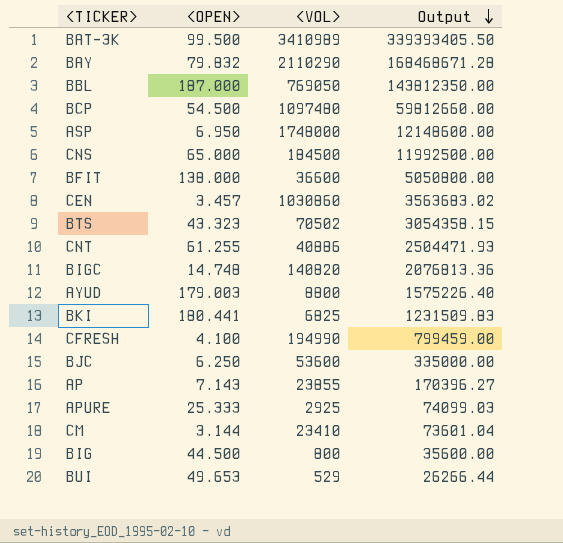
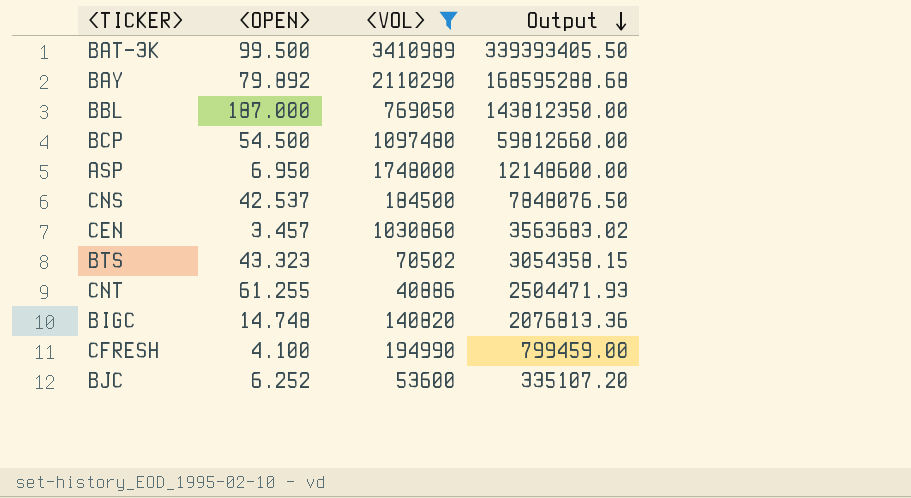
filter: none -> <VOL> >= 40886
BAY | <OPEN>: 79.832 -> 79.892
BAY | Output: 168468671.28 -> 168595288.68
CNS | <OPEN>: 65.000 -> 42.537
CNS | Output: 11992500.00 -> 7848076.50
BJC | <OPEN>: 6.250 -> 6.252
BJC | Output: 335000.00 -> 335107.20

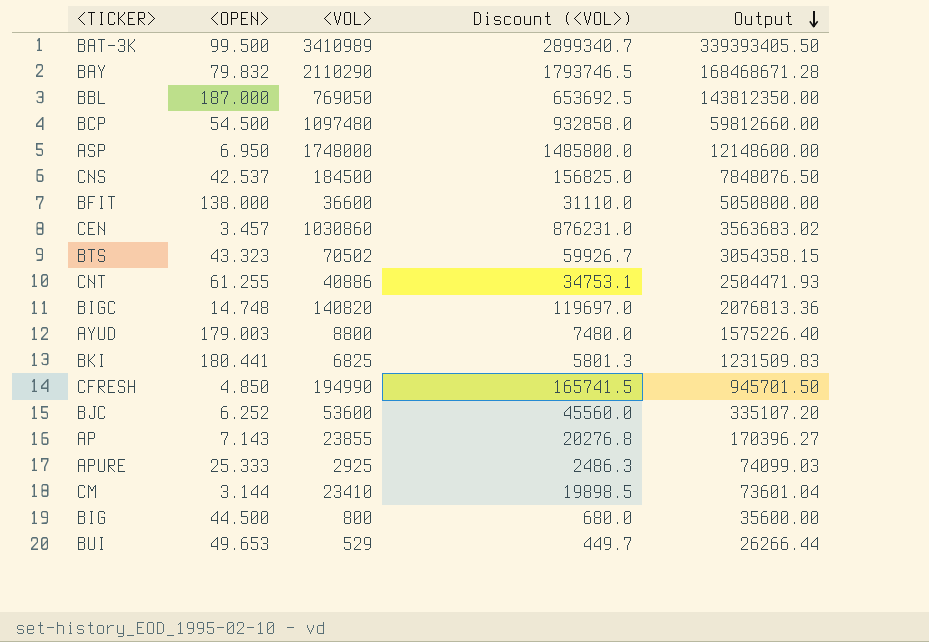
filter: <VOL> >= 40886 -> none
column Discount (<VOL>) | formula: none -> [<VOL>] * 0.85
BAY | <OPEN>: 79.892 -> 79.832
BAY | Output: 168595288.68 -> 168468671.28
CFRESH | <OPEN>: 4.100 -> 4.850
CFRESH | Output: 799459.00 -> 945701.50

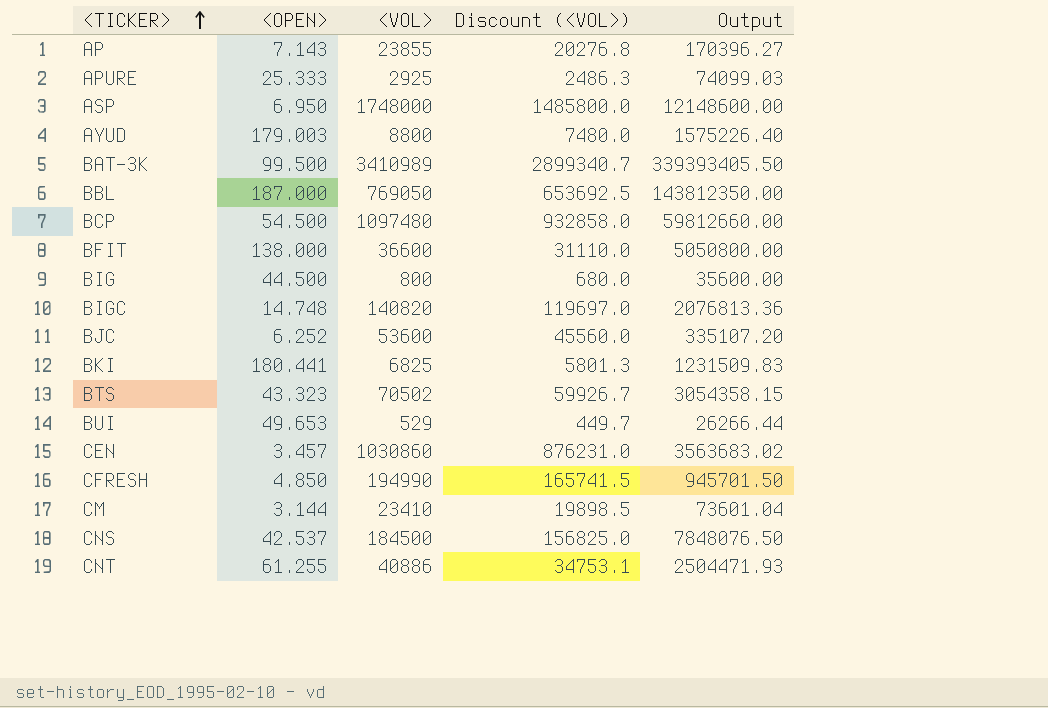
row order: Output descending -> <TICKER> ascending
row BAY: 79.832 | 2110290 | 1793746.5 | 168468671.28 -> none

